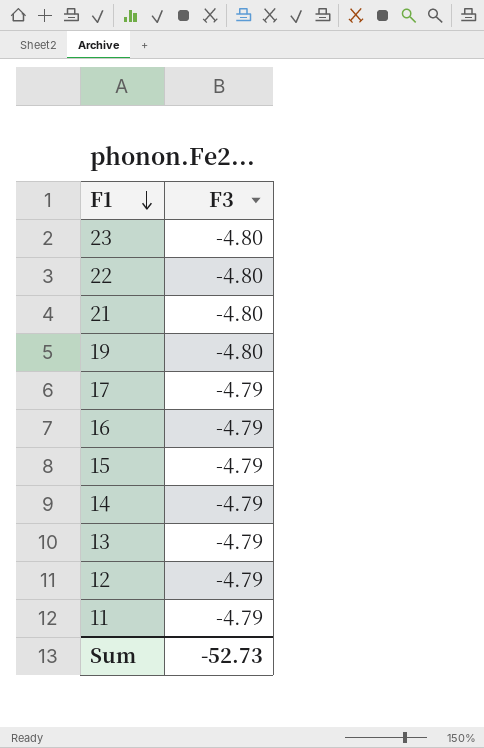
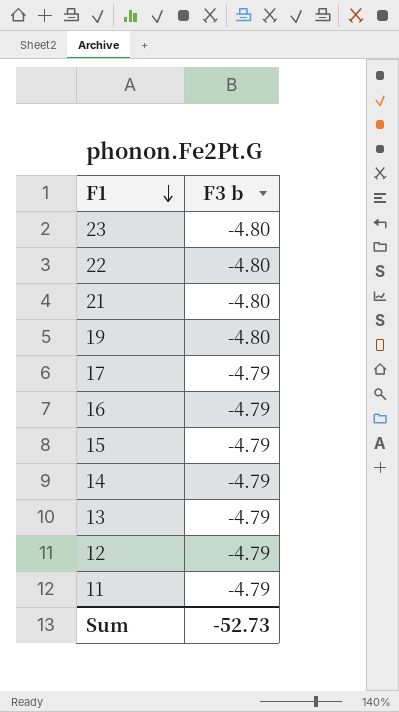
column name: F3 -> F3 b

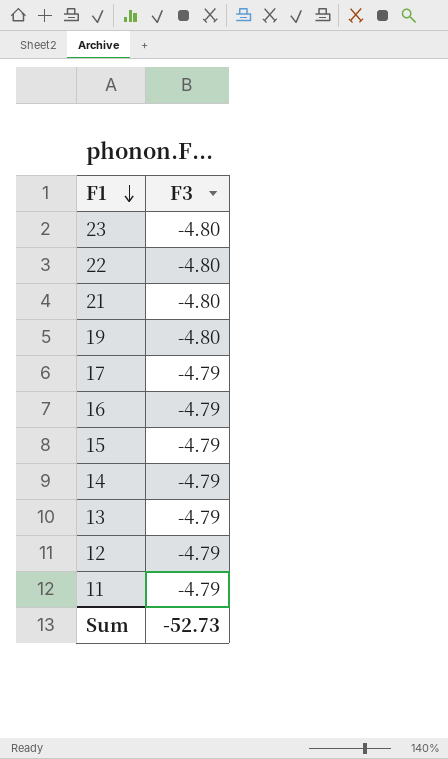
column name: F3 b -> F3

